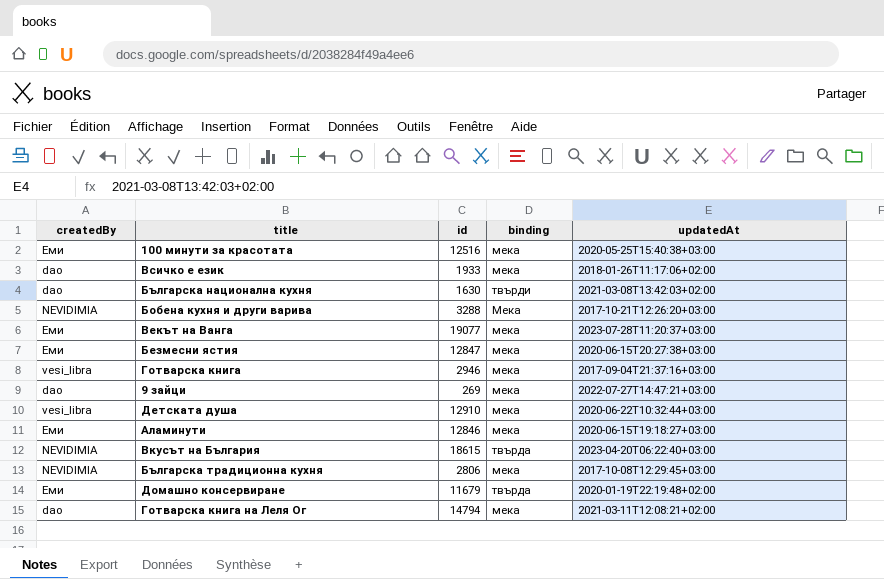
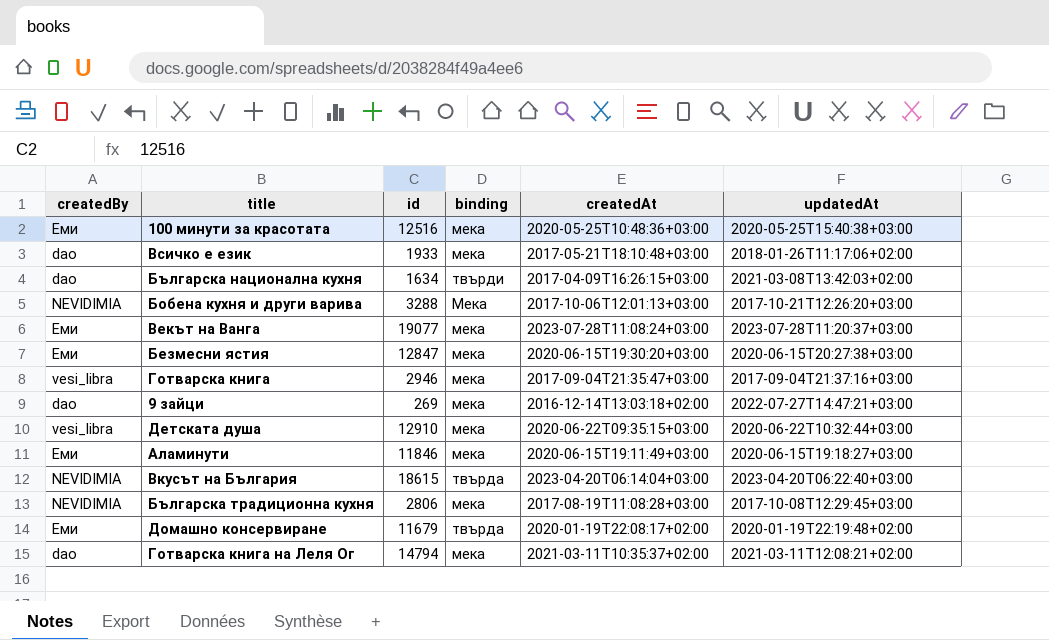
column createdAt | position: none -> 5
Българска национална кухня | id: 1630 -> 1634
Аламинути | id: 12846 -> 11846

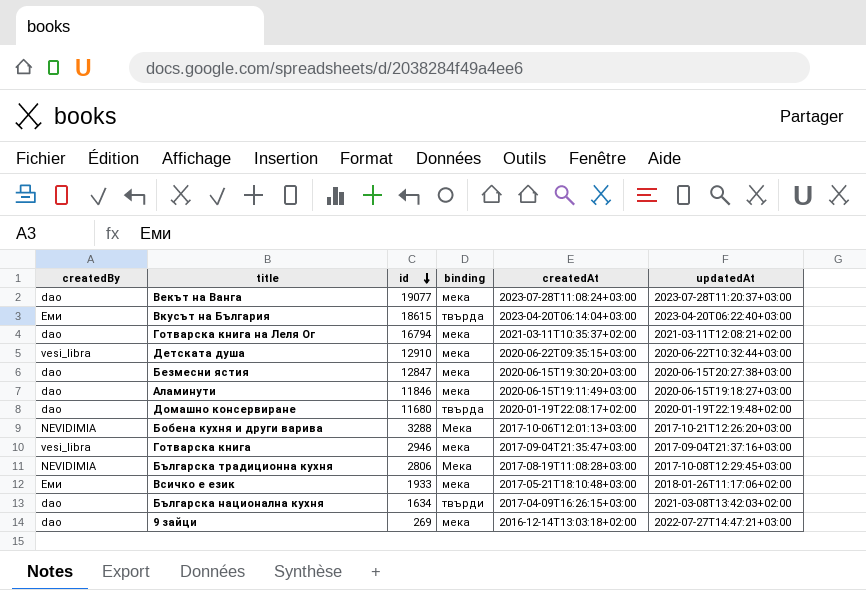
row order: none -> id descending
row 100 минути за красотата: Еми | 12516 | мека | 2020-05-25T10:48:36+03:00 | 2020-05-25T15:40:38+03:00 -> none
Векът на Ванга | createdBy: Еми -> dao
Вкусът на България | createdBy: NEVIDIMIA -> Еми
Готварска книга на Леля Ог | id: 14794 -> 16794
Безмесни ястия | createdBy: Еми -> dao
Аламинути | createdBy: Еми -> dao
Домашно консервиране | createdBy: Еми -> dao
Домашно консервиране | id: 11679 -> 11680
Българска традиционна кухня | binding: мека -> Мека
Всичко е език | createdBy: dao -> Еми

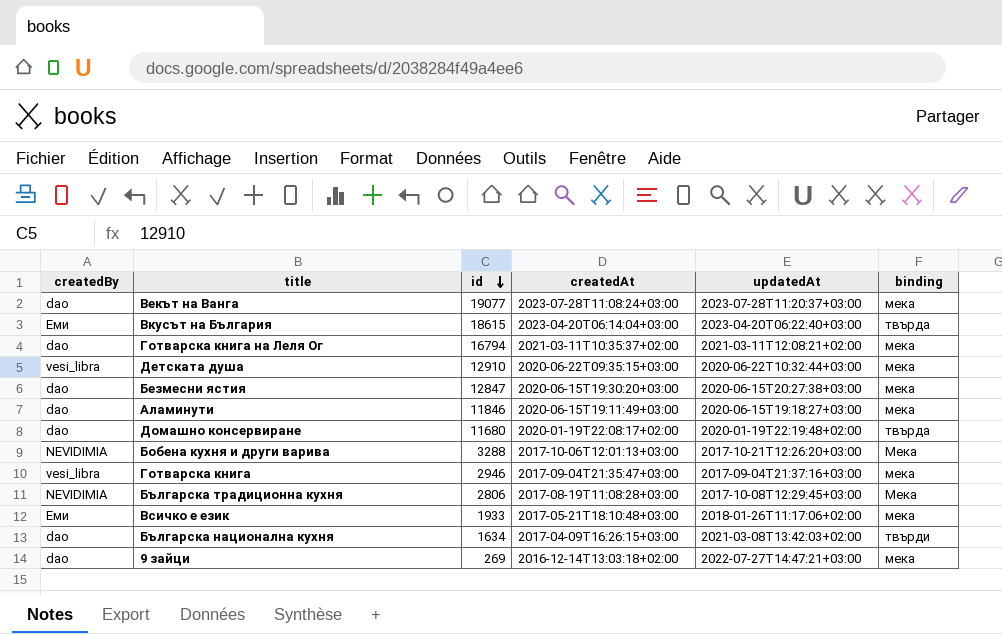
column binding | position: 4 -> 6

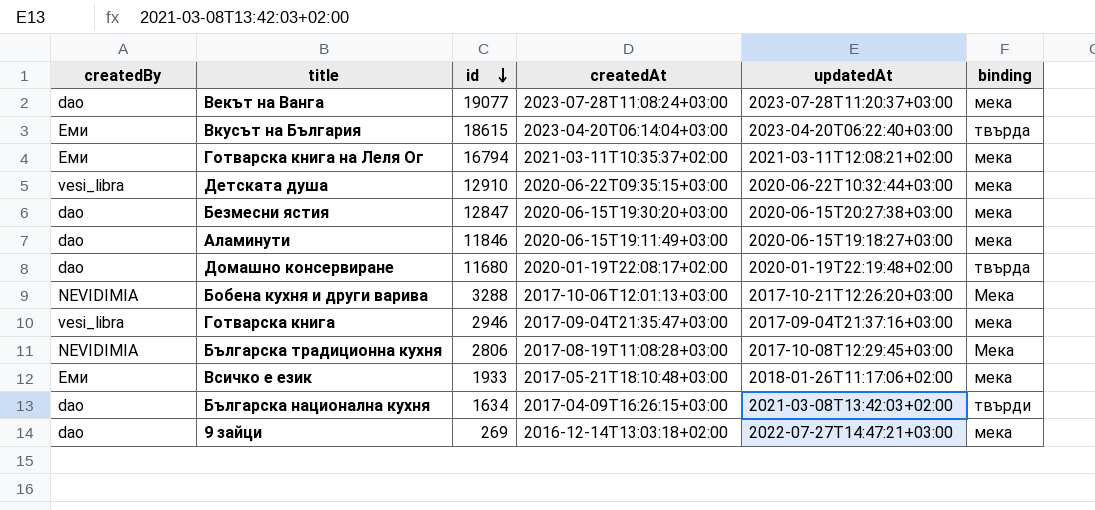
Готварска книга на Леля Ог | createdBy: dao -> Еми

